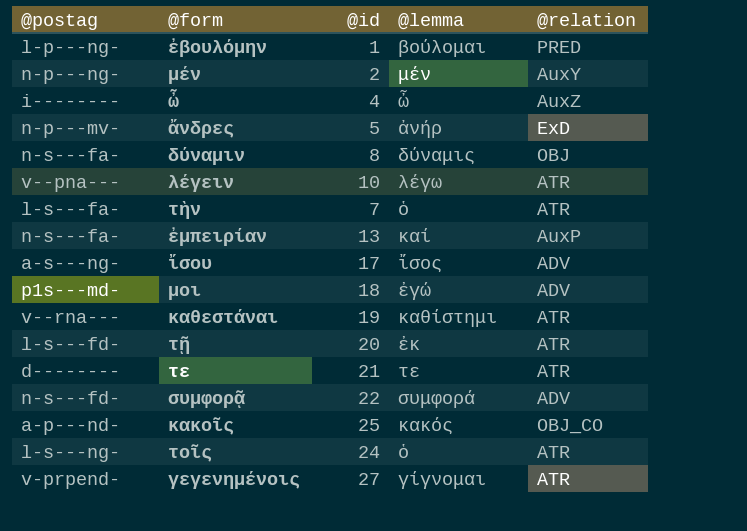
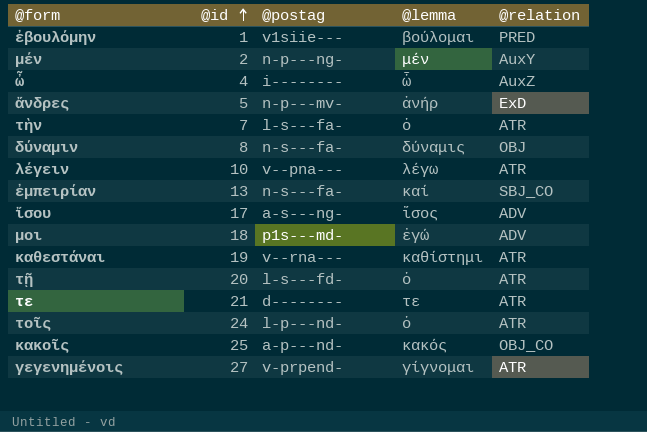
row order: none -> @id ascending
column @postag | position: 1 -> 3
row συμφορᾷ: n-s---fd- | 22 | συμφορά | ADV -> none
ἐβουλόμην | @postag: l-p---ng- -> v1siie---
ἐμπειρίαν | @relation: AuxP -> SBJ_CO
τῇ | @lemma: ἐκ -> ὁ
τοῖς | @postag: l-s---ng- -> l-p---nd-

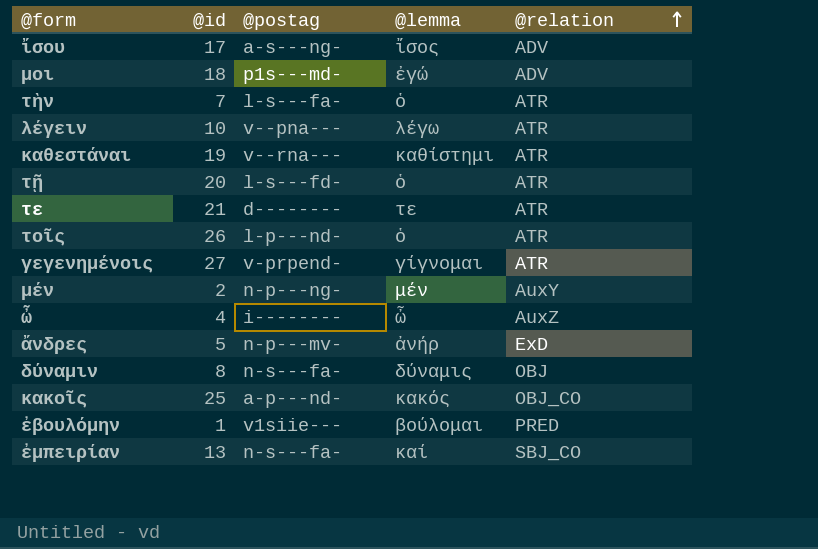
row order: @id ascending -> @relation ascending
τοῖς | @id: 24 -> 26

